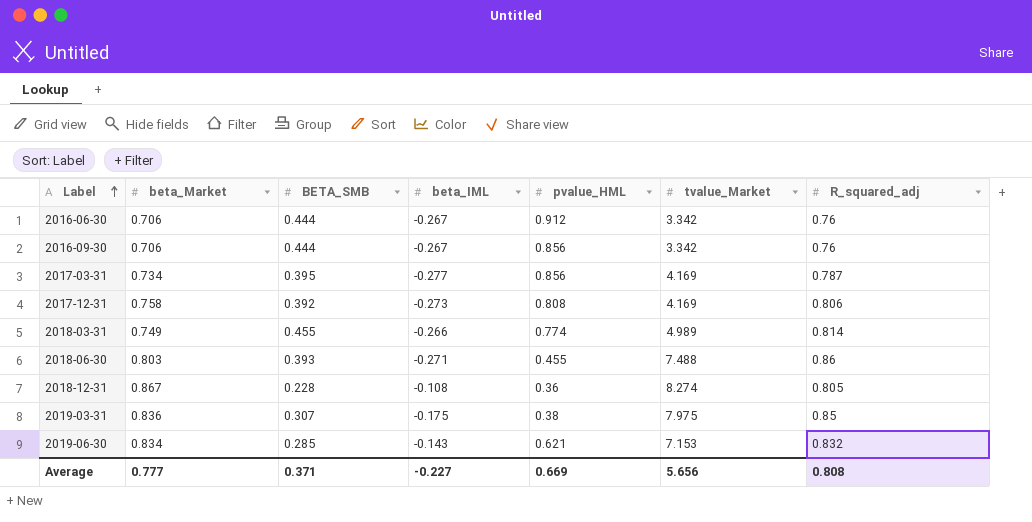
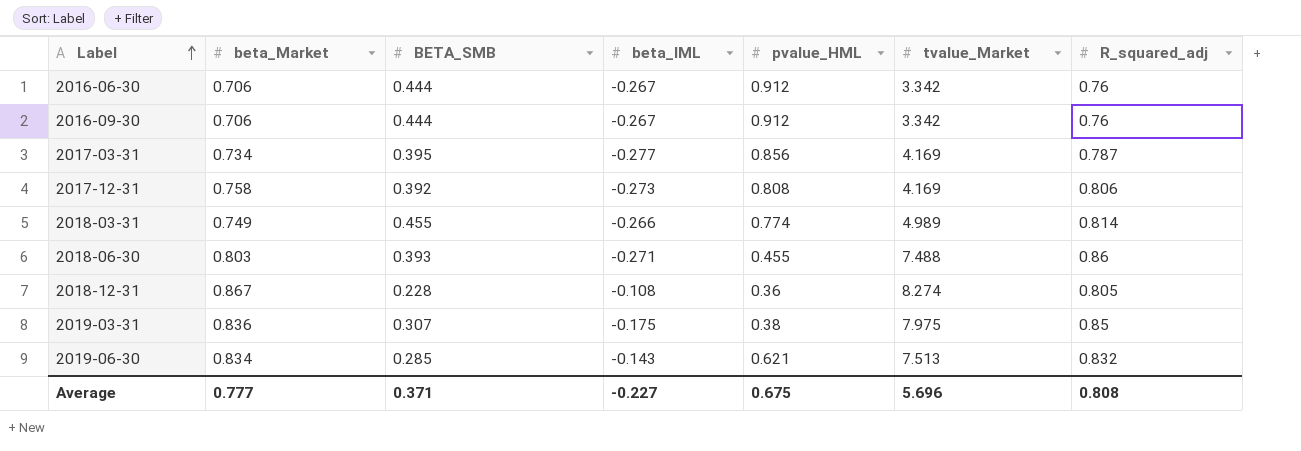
2016-09-30 | pvalue_HML: 0.856 -> 0.912
2019-06-30 | tvalue_Market: 7.153 -> 7.513
Average | pvalue_HML: 0.669 -> 0.675
Average | tvalue_Market: 5.656 -> 5.696

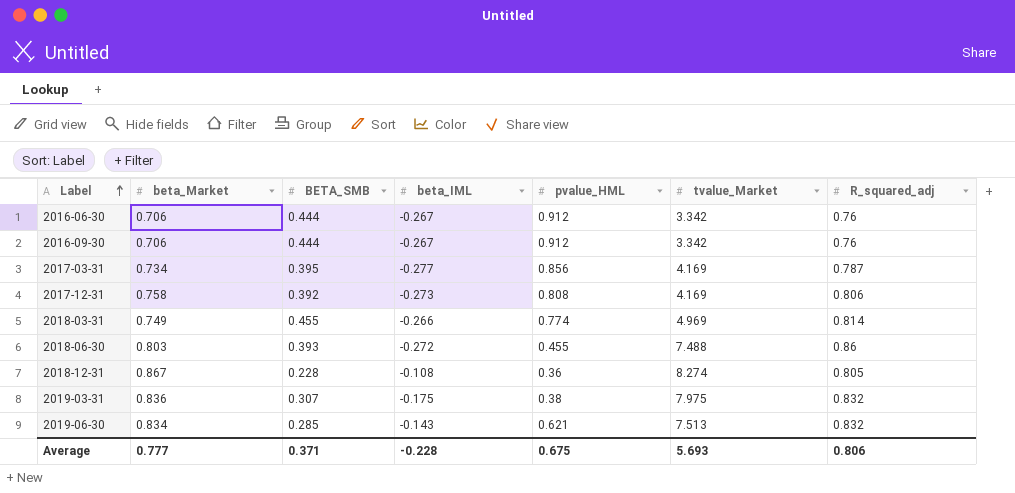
2018-03-31 | tvalue_Market: 4.989 -> 4.969
2018-06-30 | beta_IML: -0.271 -> -0.272
2019-03-31 | R_squared_adj: 0.85 -> 0.832
Average | beta_IML: -0.227 -> -0.228
Average | tvalue_Market: 5.696 -> 5.693
Average | R_squared_adj: 0.808 -> 0.806

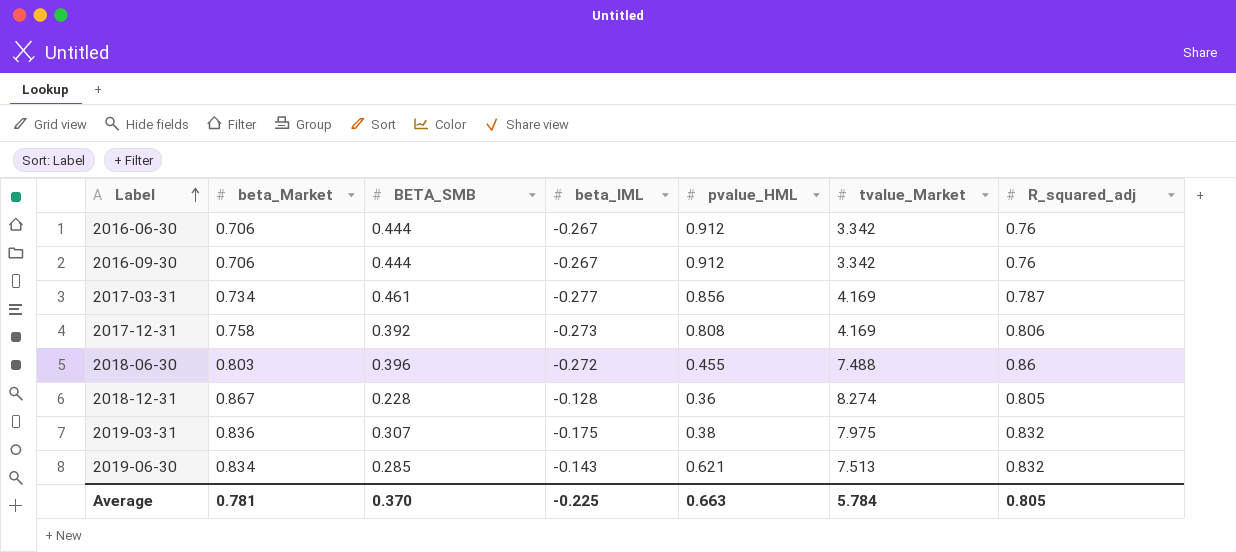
row 2018-03-31: 0.749 | 0.455 | -0.266 | 0.774 | 4.969 | 0.814 -> none
2017-03-31 | BETA_SMB: 0.395 -> 0.461
2018-06-30 | BETA_SMB: 0.393 -> 0.396
2018-12-31 | beta_IML: -0.108 -> -0.128
Average | beta_Market: 0.777 -> 0.781
Average | BETA_SMB: 0.371 -> 0.370
Average | beta_IML: -0.228 -> -0.225
Average | pvalue_HML: 0.675 -> 0.663
Average | tvalue_Market: 5.693 -> 5.784
Average | R_squared_adj: 0.806 -> 0.805

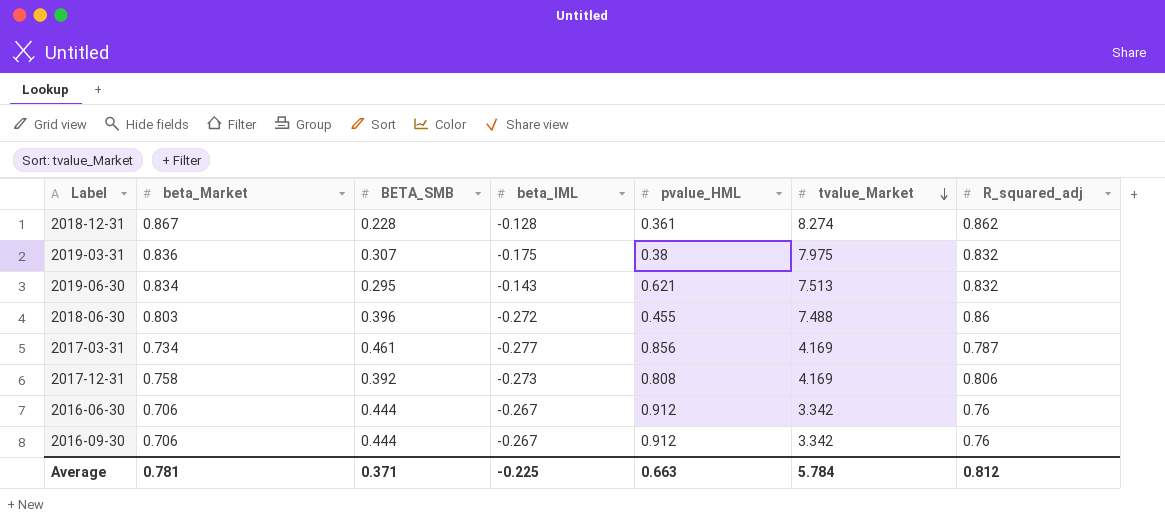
row order: Label ascending -> tvalue_Market descending
2018-12-31 | pvalue_HML: 0.36 -> 0.361
2018-12-31 | R_squared_adj: 0.805 -> 0.862
2019-06-30 | BETA_SMB: 0.285 -> 0.295
Average | BETA_SMB: 0.370 -> 0.371
Average | R_squared_adj: 0.805 -> 0.812

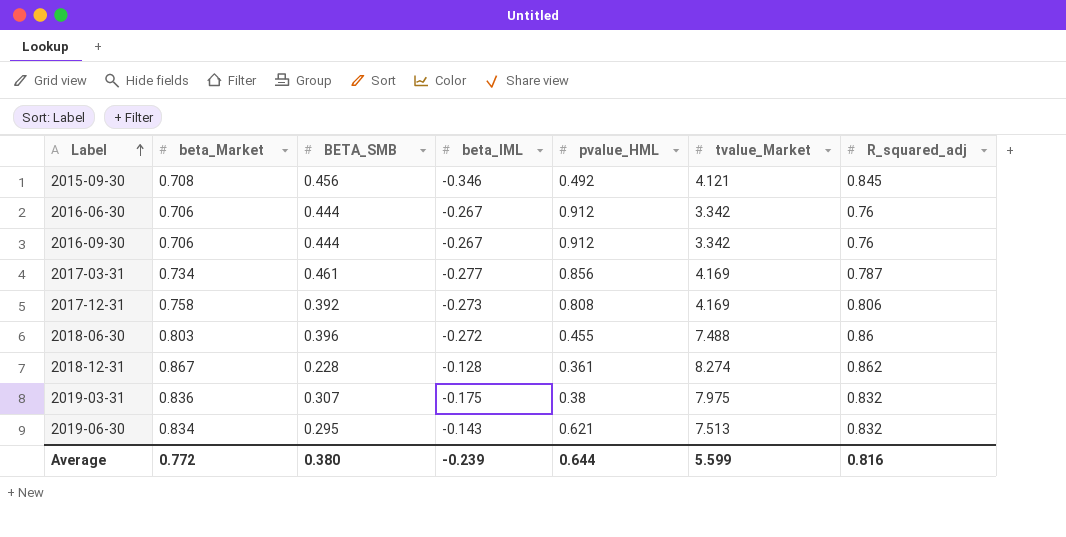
row order: tvalue_Market descending -> Label ascending
row 2015-09-30: none -> 0.708 | 0.456 | -0.346 | 0.492 | 4.121 | 0.845
Average | beta_Market: 0.781 -> 0.772
Average | BETA_SMB: 0.371 -> 0.380
Average | beta_IML: -0.225 -> -0.239
Average | pvalue_HML: 0.663 -> 0.644
Average | tvalue_Market: 5.784 -> 5.599
Average | R_squared_adj: 0.812 -> 0.816

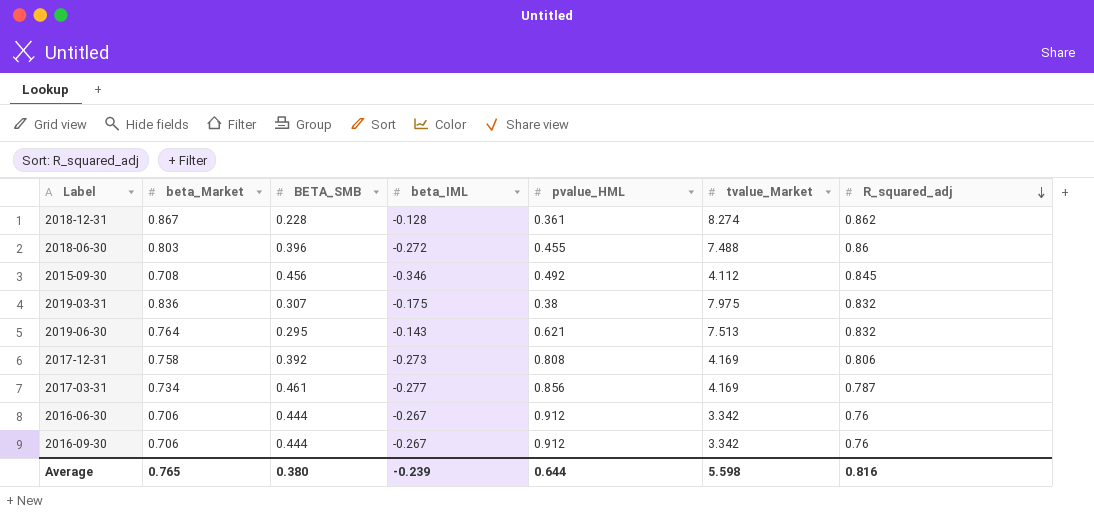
row order: Label ascending -> R_squared_adj descending
2015-09-30 | tvalue_Market: 4.121 -> 4.112
2019-06-30 | beta_Market: 0.834 -> 0.764
Average | beta_Market: 0.772 -> 0.765
Average | tvalue_Market: 5.599 -> 5.598

